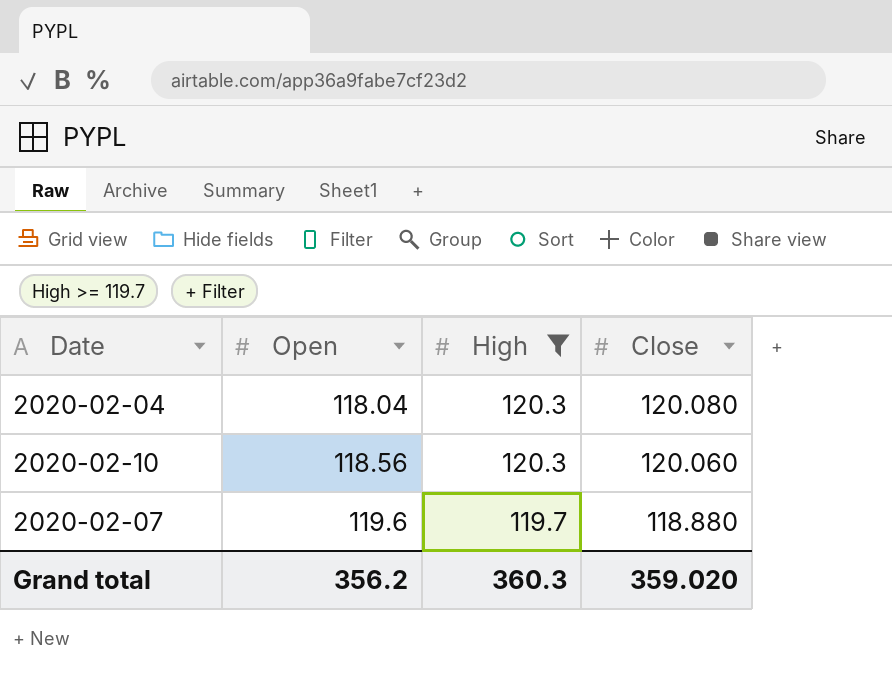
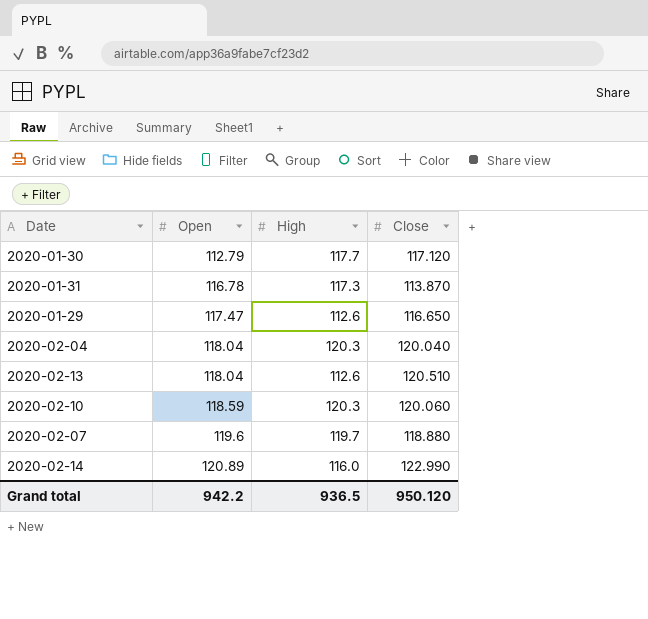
filter: High >= 119.7 -> none
2020-02-04 | Close: 120.080 -> 120.040
2020-02-10 | Open: 118.56 -> 118.59
Grand total | Open: 356.2 -> 942.2
Grand total | High: 360.3 -> 936.5
Grand total | Close: 359.020 -> 950.120

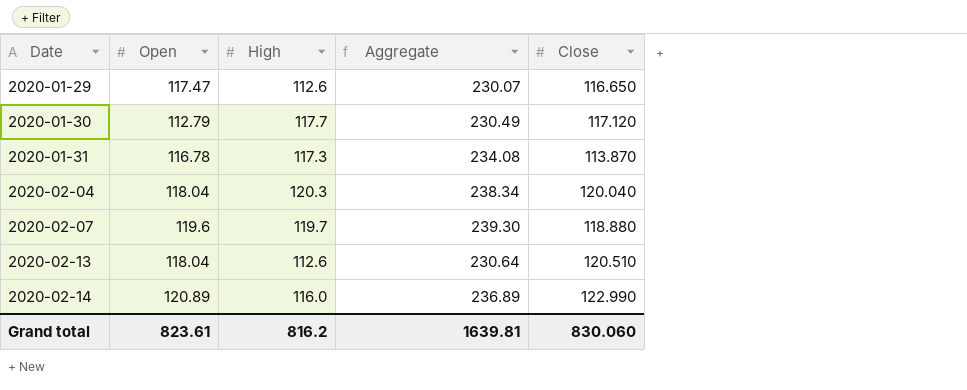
row order: Open ascending -> Date ascending
column Aggregate | formula: none -> [Open] + [High]
row 2020-02-10: 118.59 | 120.3 | 120.060 -> none
Grand total | Open: 942.2 -> 823.61
Grand total | High: 936.5 -> 816.2
Grand total | Close: 950.120 -> 830.060

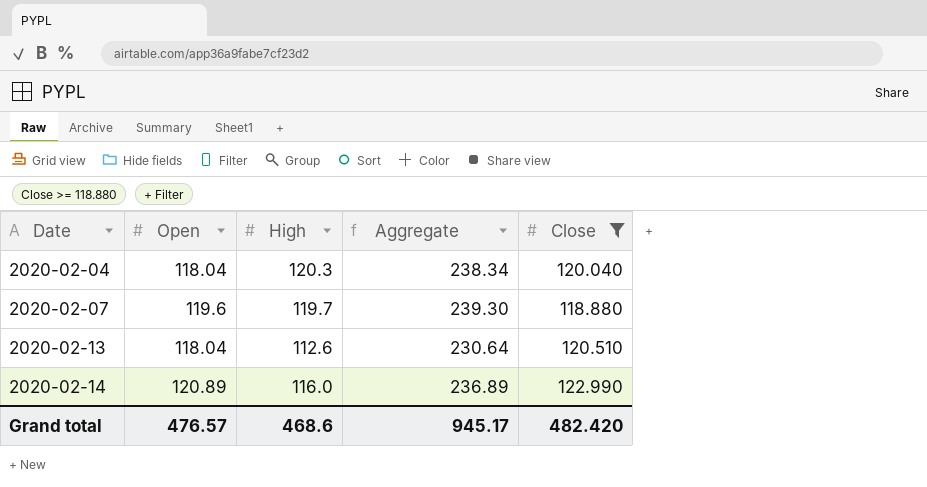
filter: none -> Close >= 118.880
Grand total | Open: 823.61 -> 476.57
Grand total | High: 816.2 -> 468.6
Grand total | Aggregate: 1639.81 -> 945.17
Grand total | Close: 830.060 -> 482.420

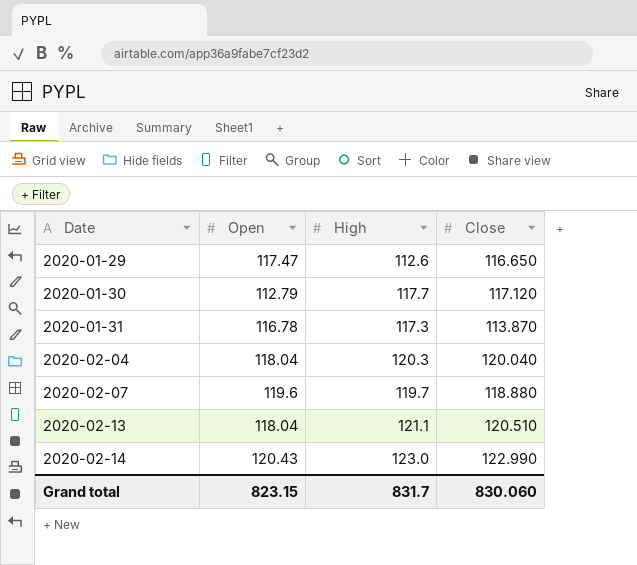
filter: Close >= 118.880 -> none
column Aggregate | formula: [Open] + [High] -> none
2020-02-13 | High: 112.6 -> 121.1
2020-02-14 | Open: 120.89 -> 120.43
2020-02-14 | High: 116.0 -> 123.0
Grand total | Open: 476.57 -> 823.15
Grand total | High: 468.6 -> 831.7
Grand total | Close: 482.420 -> 830.060

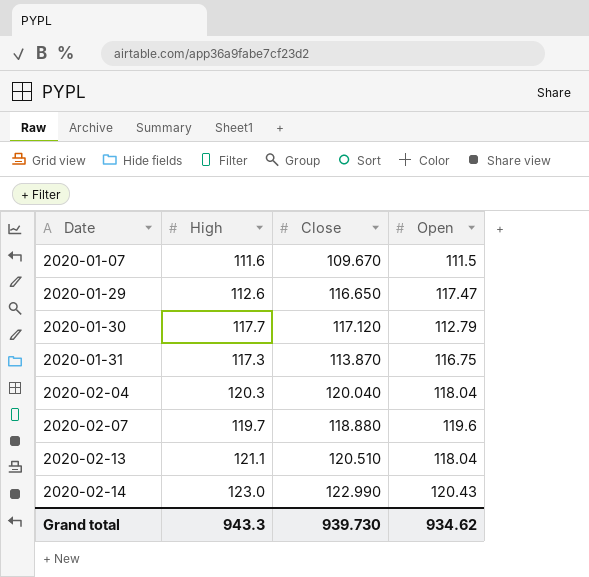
column Open | position: 2 -> 4
row 2020-01-07: none -> 111.6 | 109.670 | 111.5
2020-01-31 | Open: 116.78 -> 116.75
Grand total | High: 831.7 -> 943.3
Grand total | Close: 830.060 -> 939.730
Grand total | Open: 823.15 -> 934.62

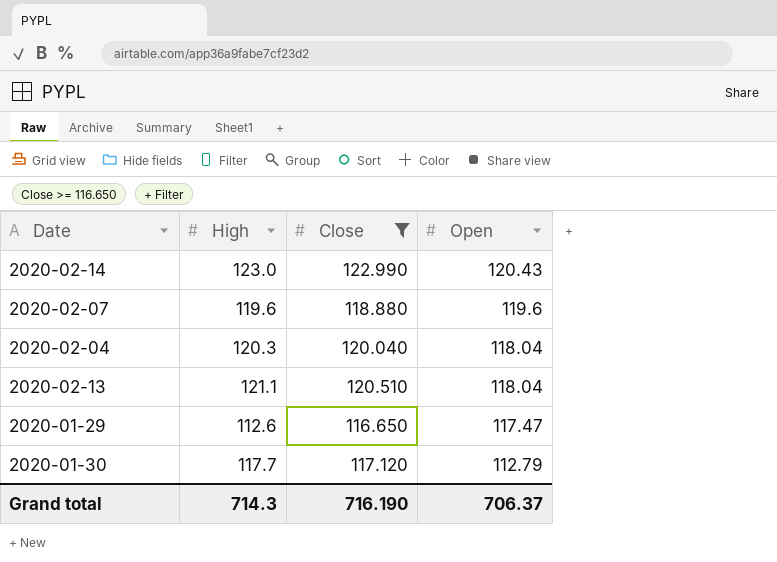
filter: none -> Close >= 116.650
row order: Date ascending -> Open descending
2020-02-07 | High: 119.7 -> 119.6
Grand total | High: 943.3 -> 714.3
Grand total | Close: 939.730 -> 716.190
Grand total | Open: 934.62 -> 706.37

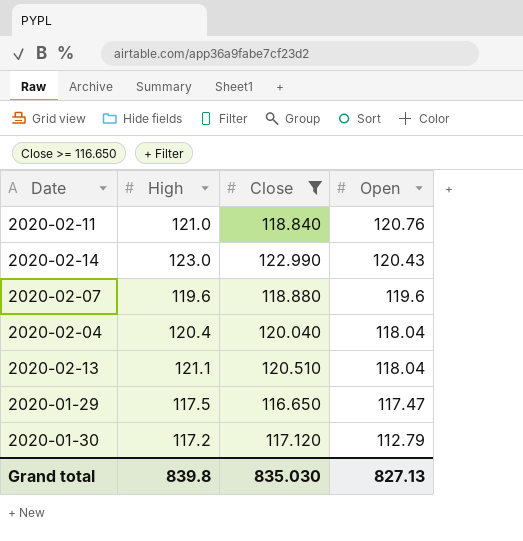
row 2020-02-11: none -> 121.0 | 118.840 | 120.76
2020-02-04 | High: 120.3 -> 120.4
2020-01-29 | High: 112.6 -> 117.5
2020-01-30 | High: 117.7 -> 117.2
Grand total | High: 714.3 -> 839.8
Grand total | Close: 716.190 -> 835.030
Grand total | Open: 706.37 -> 827.13

